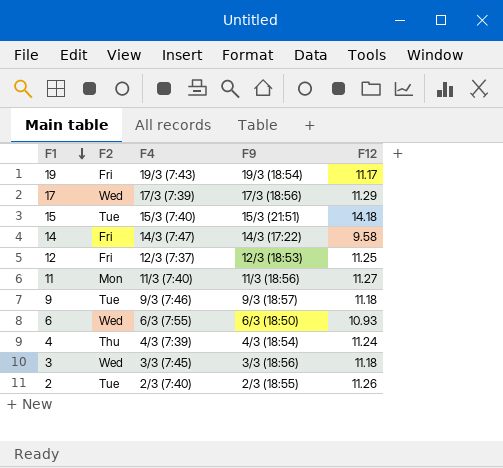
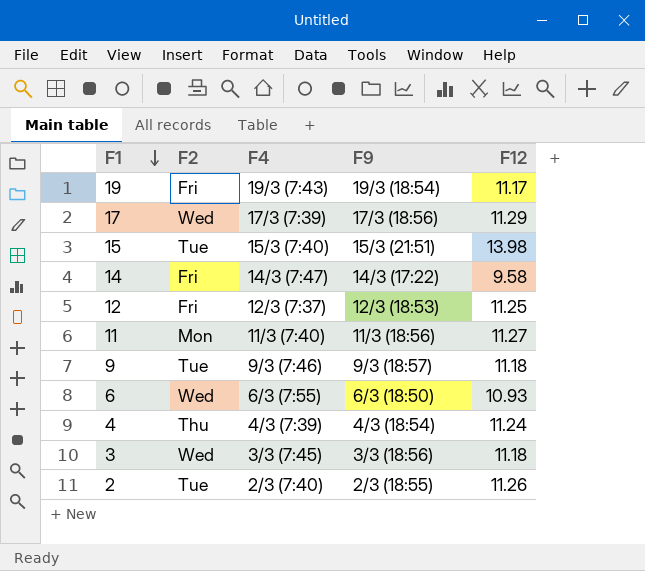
15 | F12: 14.18 -> 13.98

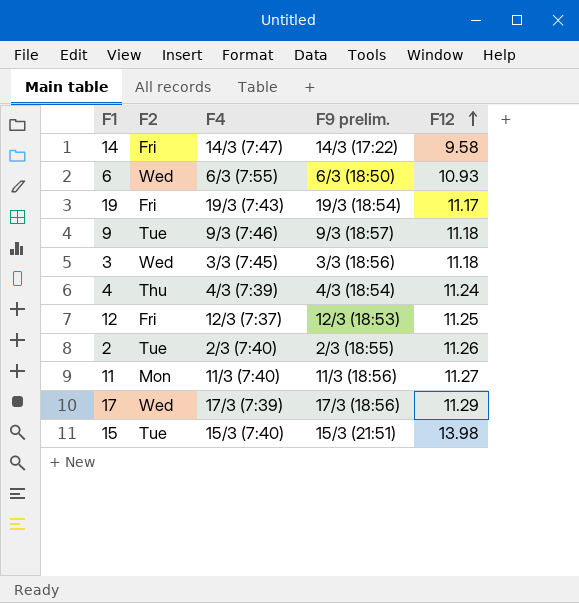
row order: F1 descending -> F12 ascending
column name: F9 -> F9 prelim.

